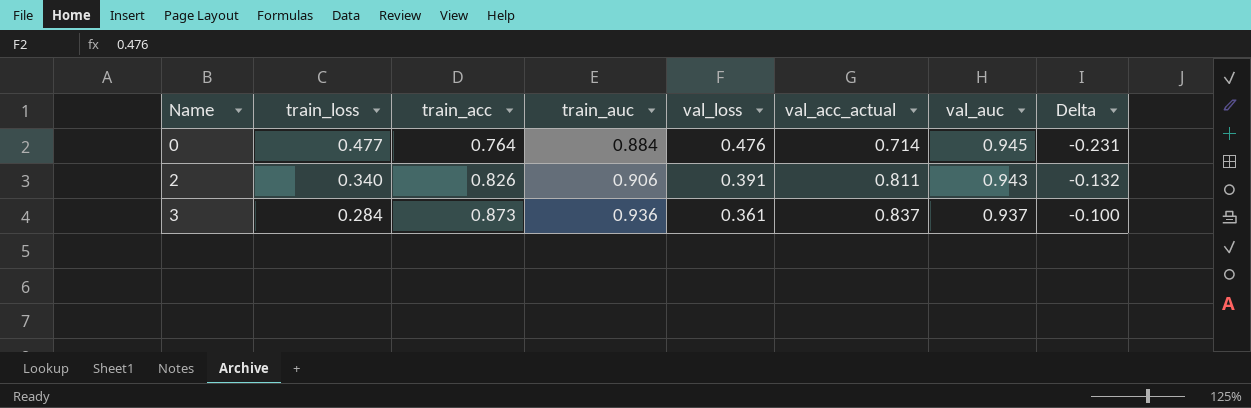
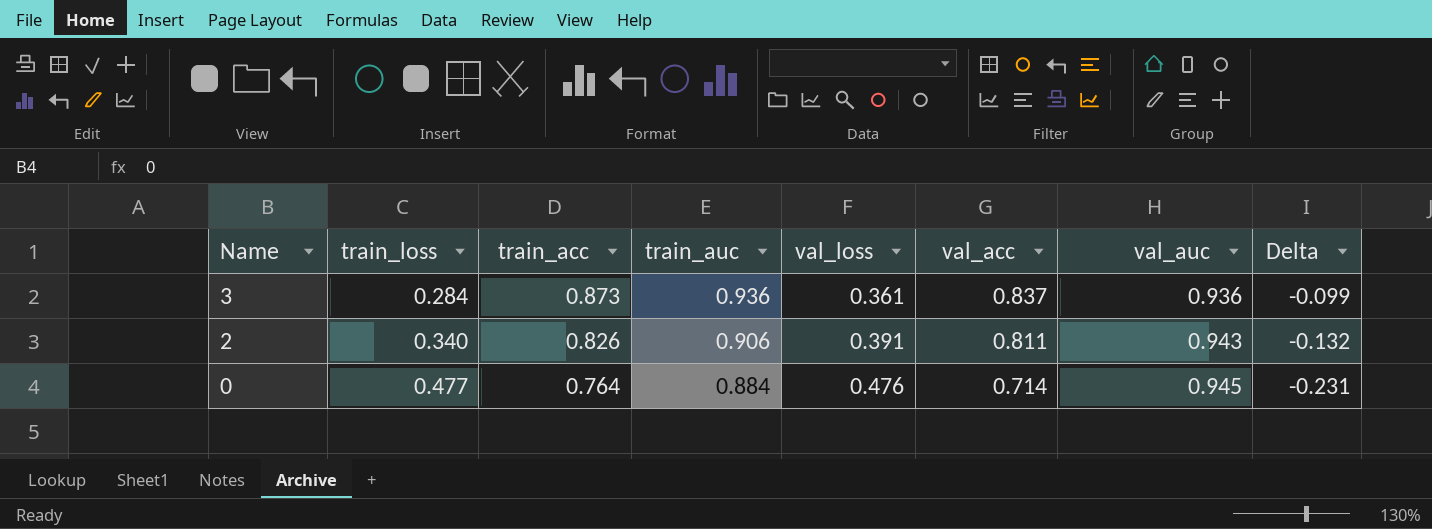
row order: Name ascending -> Name descending
column name: val_acc_actual -> val_acc
3 | val_auc: 0.937 -> 0.936
3 | Delta: -0.100 -> -0.099

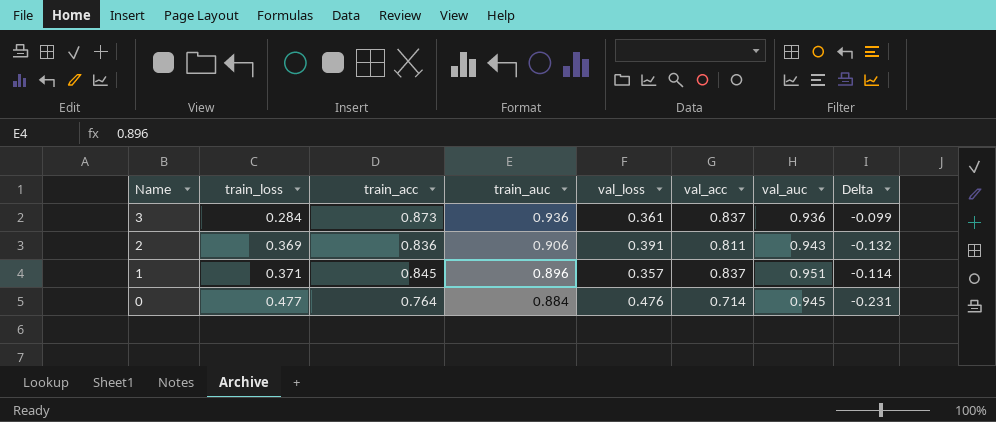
2 | train_loss: 0.340 -> 0.369
2 | train_acc: 0.826 -> 0.836
row 1: none -> 0.371 | 0.845 | 0.896 | 0.357 | 0.837 | 0.951 | -0.114

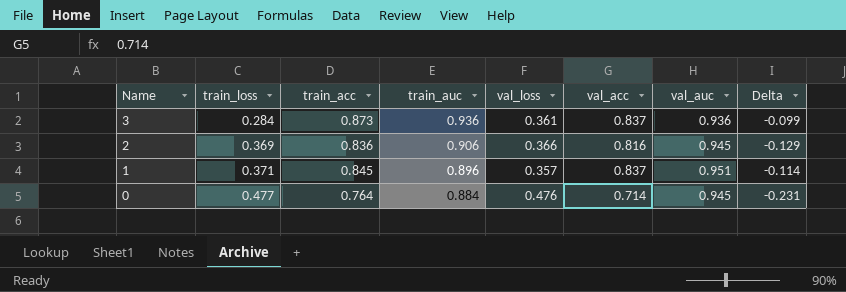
2 | val_loss: 0.391 -> 0.366
2 | val_acc: 0.811 -> 0.816
2 | val_auc: 0.943 -> 0.945
2 | Delta: -0.132 -> -0.129

